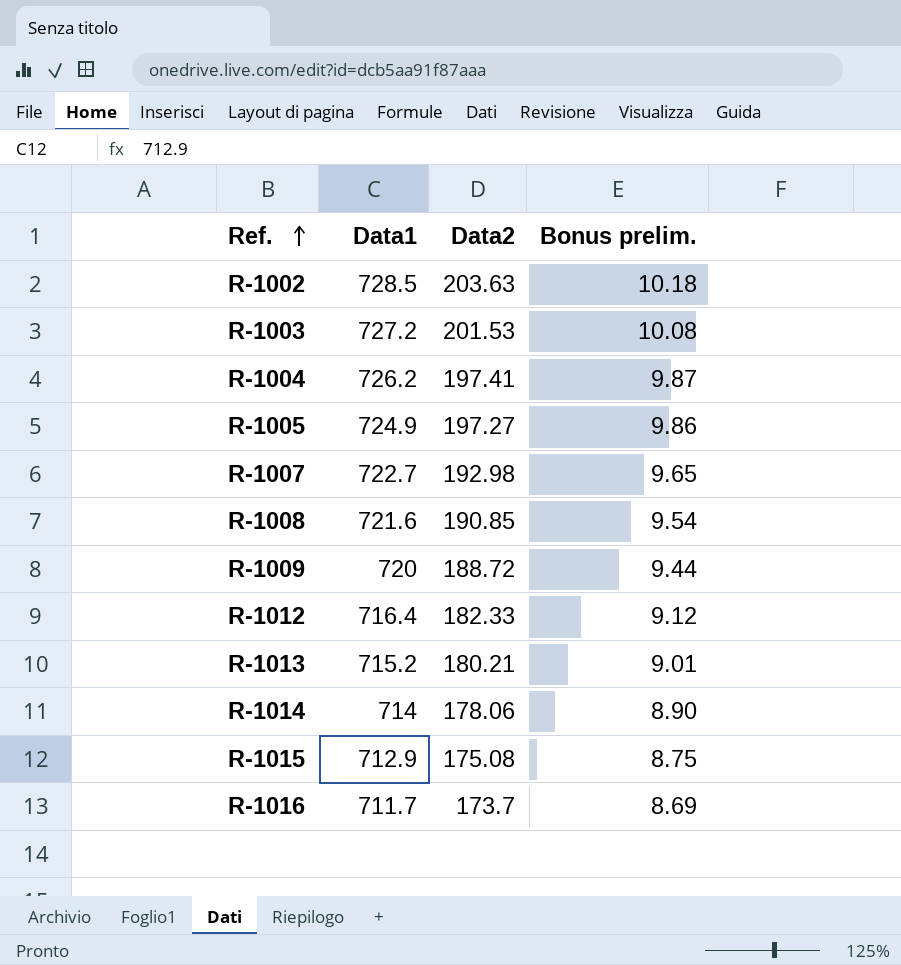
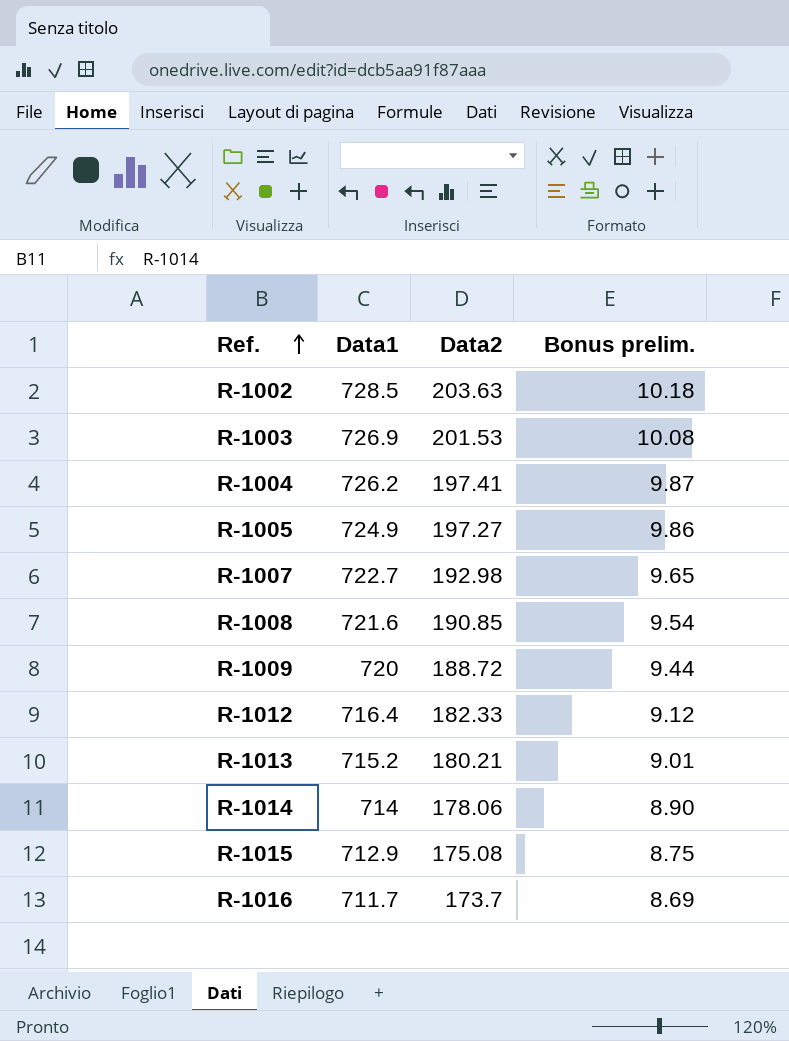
R-1003 | Data1: 727.2 -> 726.9

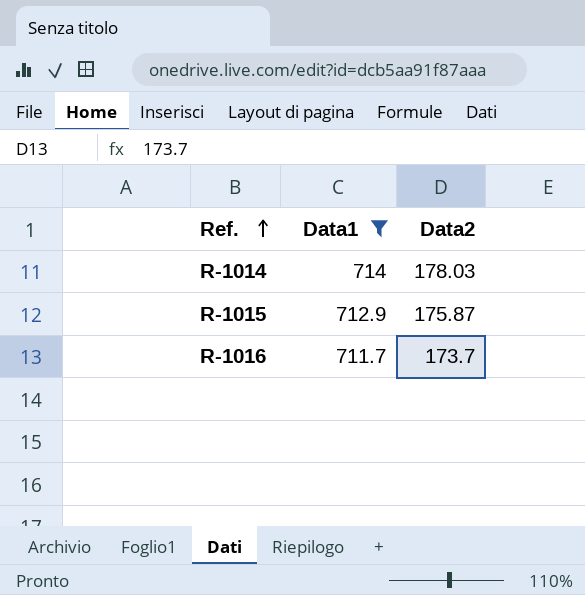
filter: none -> Data1 <= 714
column Bonus prelim. | formula: [Data2] * 0.05 -> none
R-1014 | Data2: 178.06 -> 178.03
R-1015 | Data2: 175.08 -> 175.87

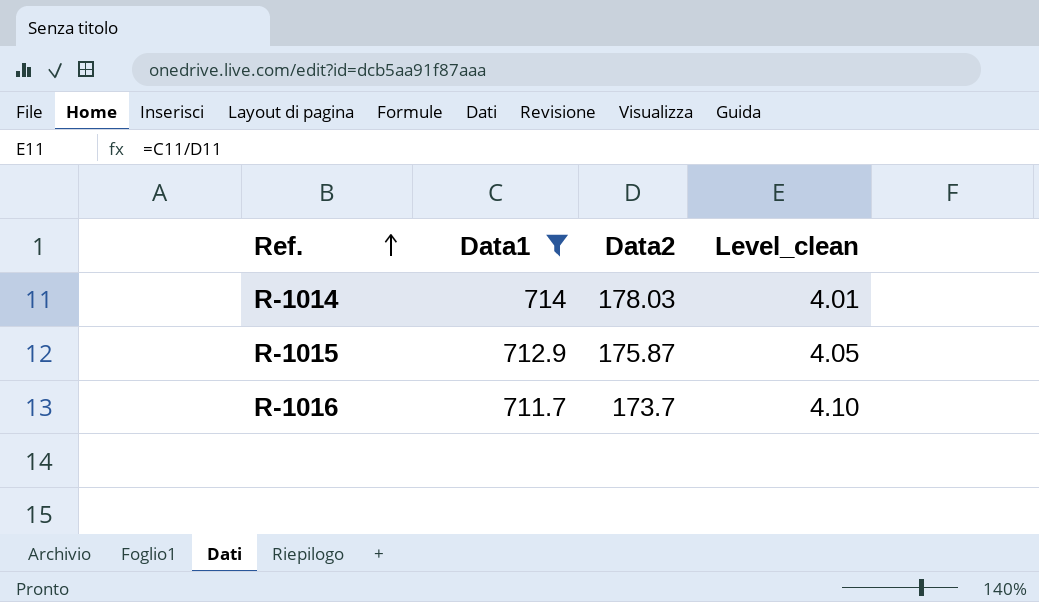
column Level_clean | formula: none -> [Data1] / [Data2]

